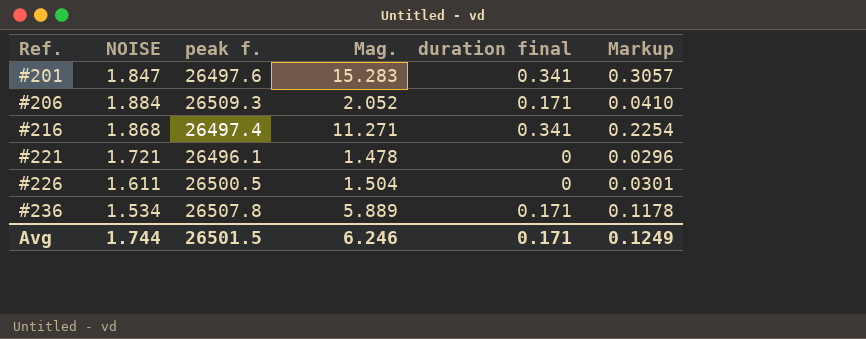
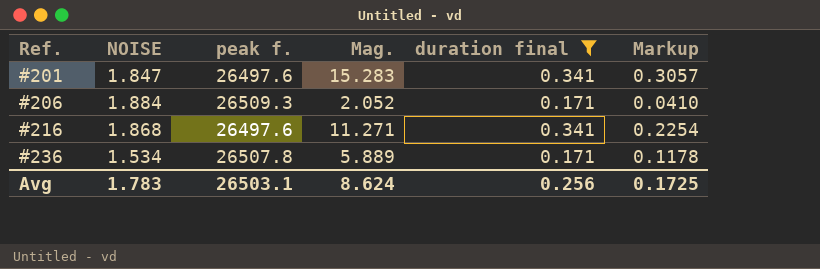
filter: none -> duration final != 0
#216 | peak f.: 26497.4 -> 26497.6
Avg | NOISE: 1.744 -> 1.783
Avg | peak f.: 26501.5 -> 26503.1
Avg | Mag.: 6.246 -> 8.624
Avg | duration final: 0.171 -> 0.256
Avg | Markup: 0.1249 -> 0.1725

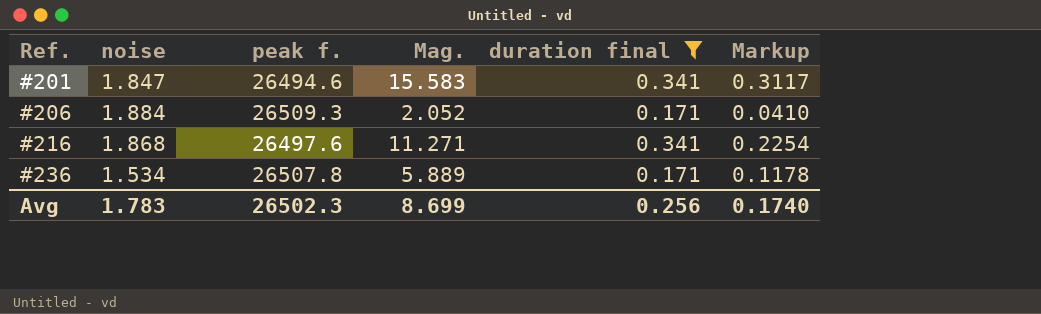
column name: NOISE -> noise
#201 | peak f.: 26497.6 -> 26494.6
#201 | Mag.: 15.283 -> 15.583
#201 | Markup: 0.3057 -> 0.3117
Avg | peak f.: 26503.1 -> 26502.3
Avg | Mag.: 8.624 -> 8.699
Avg | Markup: 0.1725 -> 0.1740

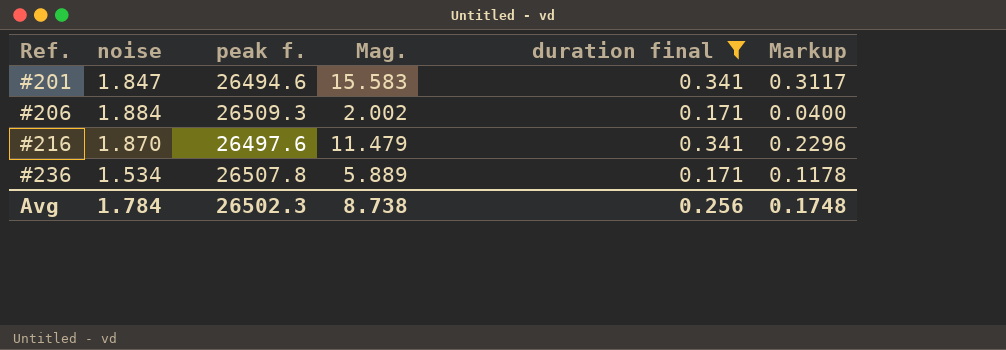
#206 | Mag.: 2.052 -> 2.002
#206 | Markup: 0.0410 -> 0.0400
#216 | noise: 1.868 -> 1.870
#216 | Mag.: 11.271 -> 11.479
#216 | Markup: 0.2254 -> 0.2296
Avg | noise: 1.783 -> 1.784
Avg | Mag.: 8.699 -> 8.738
Avg | Markup: 0.1740 -> 0.1748

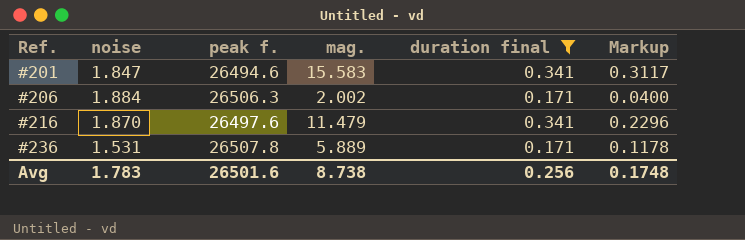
column name: Mag. -> mag.
#206 | peak f.: 26509.3 -> 26506.3
#236 | noise: 1.534 -> 1.531
Avg | noise: 1.784 -> 1.783
Avg | peak f.: 26502.3 -> 26501.6

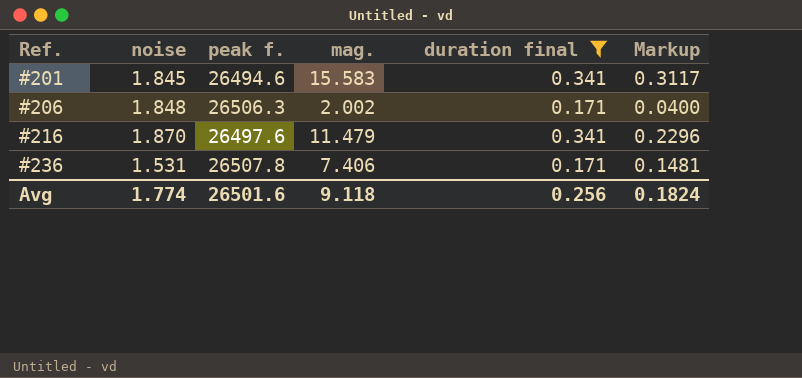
#201 | noise: 1.847 -> 1.845
#206 | noise: 1.884 -> 1.848
#236 | mag.: 5.889 -> 7.406
#236 | Markup: 0.1178 -> 0.1481
Avg | noise: 1.783 -> 1.774
Avg | mag.: 8.738 -> 9.118
Avg | Markup: 0.1748 -> 0.1824

